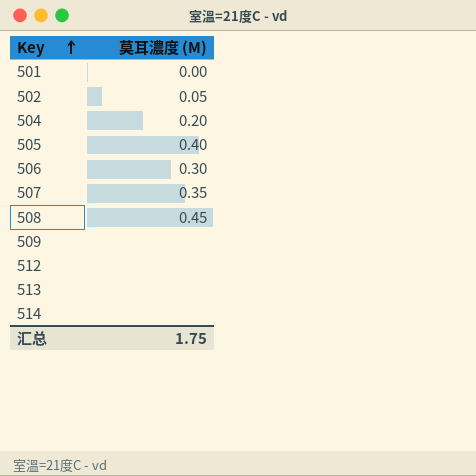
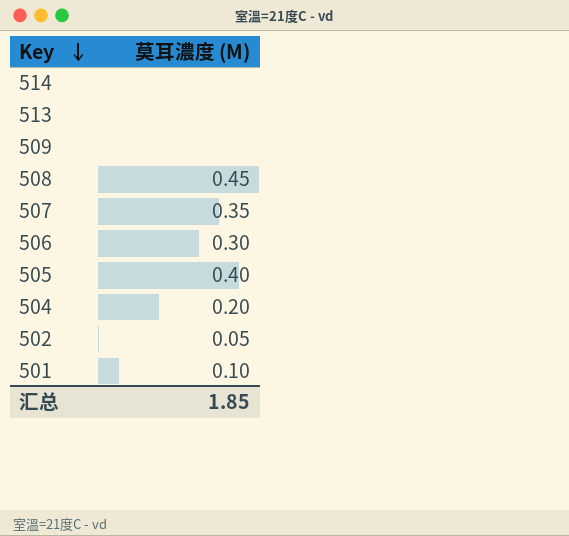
row order: Key ascending -> Key descending
row 512: none -> none
501 | 莫耳濃度 (M): 0.00 -> 0.10
汇总 | 莫耳濃度 (M): 1.75 -> 1.85

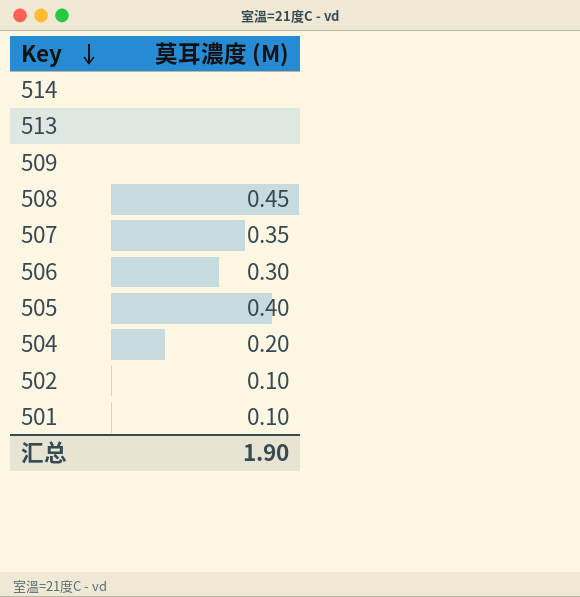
502 | 莫耳濃度 (M): 0.05 -> 0.10
汇总 | 莫耳濃度 (M): 1.85 -> 1.90

